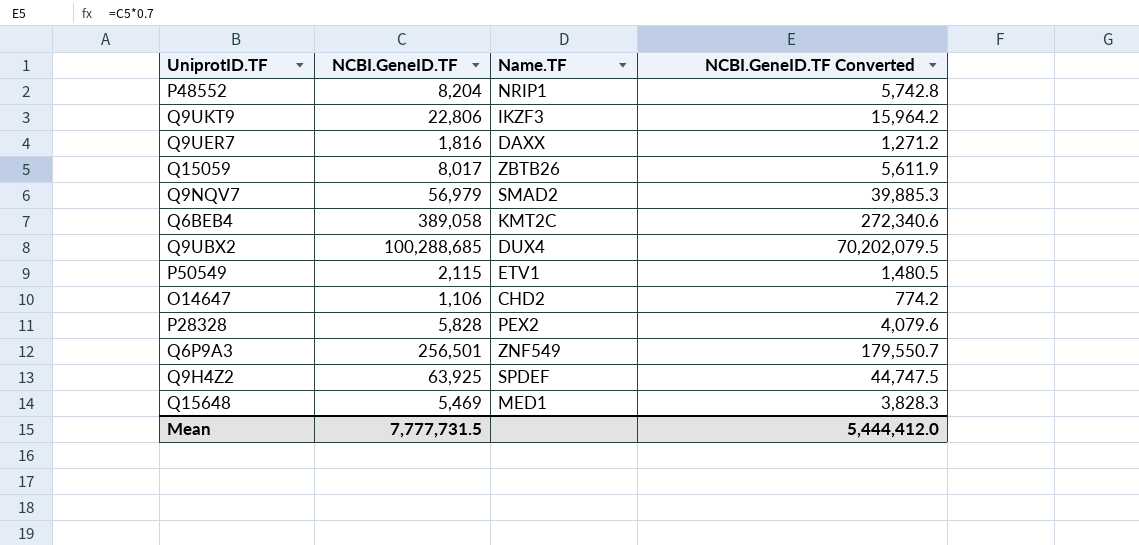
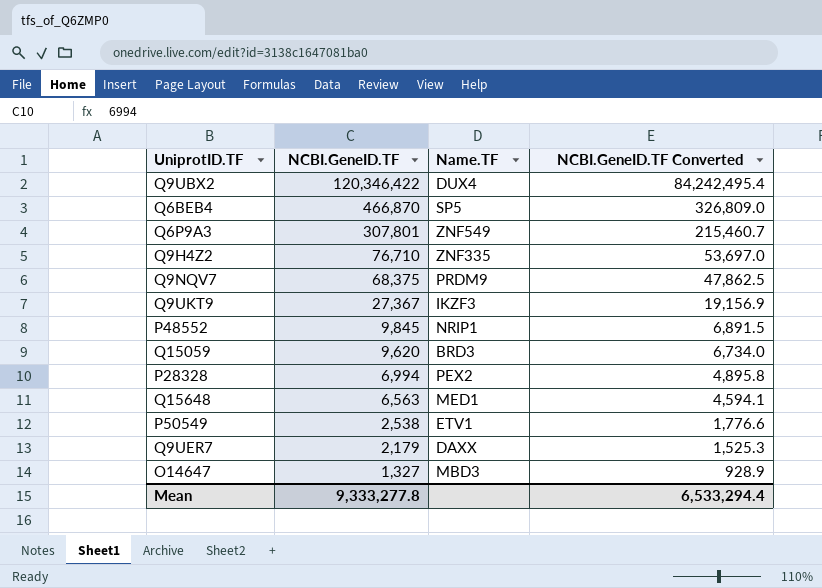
row order: none -> NCBI.GeneID.TF descending
Q9UBX2 | NCBI.GeneID.TF: 100,288,685 -> 120,346,422
Q9UBX2 | NCBI.GeneID.TF Converted: 70,202,079.5 -> 84,242,495.4
Q6BEB4 | NCBI.GeneID.TF: 389,058 -> 466,870
Q6BEB4 | Name.TF: KMT2C -> SP5
Q6BEB4 | NCBI.GeneID.TF Converted: 272,340.6 -> 326,809.0
Q6P9A3 | NCBI.GeneID.TF: 256,501 -> 307,801
Q6P9A3 | NCBI.GeneID.TF Converted: 179,550.7 -> 215,460.7
Q9H4Z2 | NCBI.GeneID.TF: 63,925 -> 76,710
Q9H4Z2 | Name.TF: SPDEF -> ZNF335
Q9H4Z2 | NCBI.GeneID.TF Converted: 44,747.5 -> 53,697.0
Q9NQV7 | NCBI.GeneID.TF: 56,979 -> 68,375
Q9NQV7 | Name.TF: SMAD2 -> PRDM9
Q9NQV7 | NCBI.GeneID.TF Converted: 39,885.3 -> 47,862.5
Q9UKT9 | NCBI.GeneID.TF: 22,806 -> 27,367
Q9UKT9 | NCBI.GeneID.TF Converted: 15,964.2 -> 19,156.9
P48552 | NCBI.GeneID.TF: 8,204 -> 9,845
P48552 | NCBI.GeneID.TF Converted: 5,742.8 -> 6,891.5
Q15059 | NCBI.GeneID.TF: 8,017 -> 9,620
Q15059 | Name.TF: ZBTB26 -> BRD3
Q15059 | NCBI.GeneID.TF Converted: 5,611.9 -> 6,734.0
P28328 | NCBI.GeneID.TF: 5,828 -> 6,994
P28328 | NCBI.GeneID.TF Converted: 4,079.6 -> 4,895.8
Q15648 | NCBI.GeneID.TF: 5,469 -> 6,563
Q15648 | NCBI.GeneID.TF Converted: 3,828.3 -> 4,594.1
P50549 | NCBI.GeneID.TF: 2,115 -> 2,538
P50549 | NCBI.GeneID.TF Converted: 1,480.5 -> 1,776.6
Q9UER7 | NCBI.GeneID.TF: 1,816 -> 2,179
Q9UER7 | NCBI.GeneID.TF Converted: 1,271.2 -> 1,525.3
O14647 | NCBI.GeneID.TF: 1,106 -> 1,327
O14647 | Name.TF: CHD2 -> MBD3
O14647 | NCBI.GeneID.TF Converted: 774.2 -> 928.9
Mean | NCBI.GeneID.TF: 7,777,731.5 -> 9,333,277.8
Mean | NCBI.GeneID.TF Converted: 5,444,412.0 -> 6,533,294.4

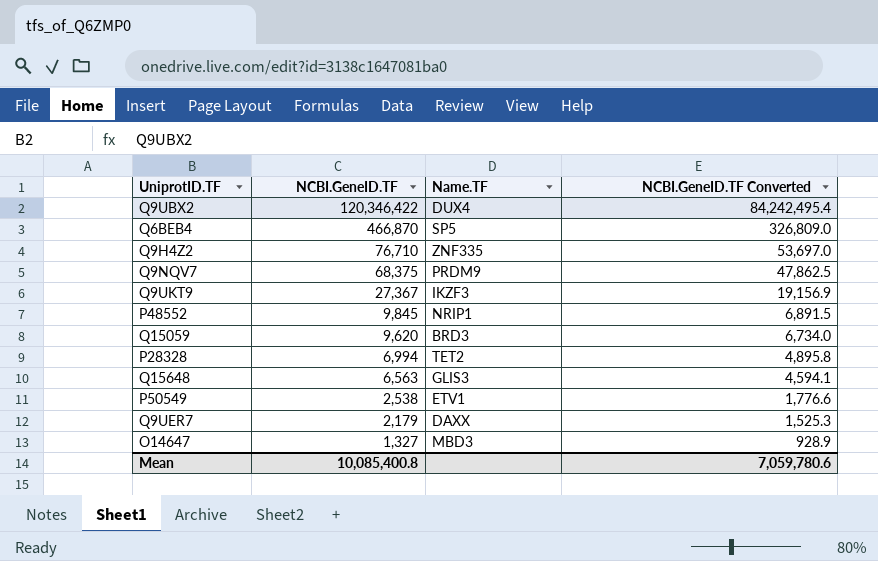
row Q6P9A3: 307,801 | ZNF549 | 215,460.7 -> none
P28328 | Name.TF: PEX2 -> TET2
Q15648 | Name.TF: MED1 -> GLIS3
Mean | NCBI.GeneID.TF: 9,333,277.8 -> 10,085,400.8
Mean | NCBI.GeneID.TF Converted: 6,533,294.4 -> 7,059,780.6

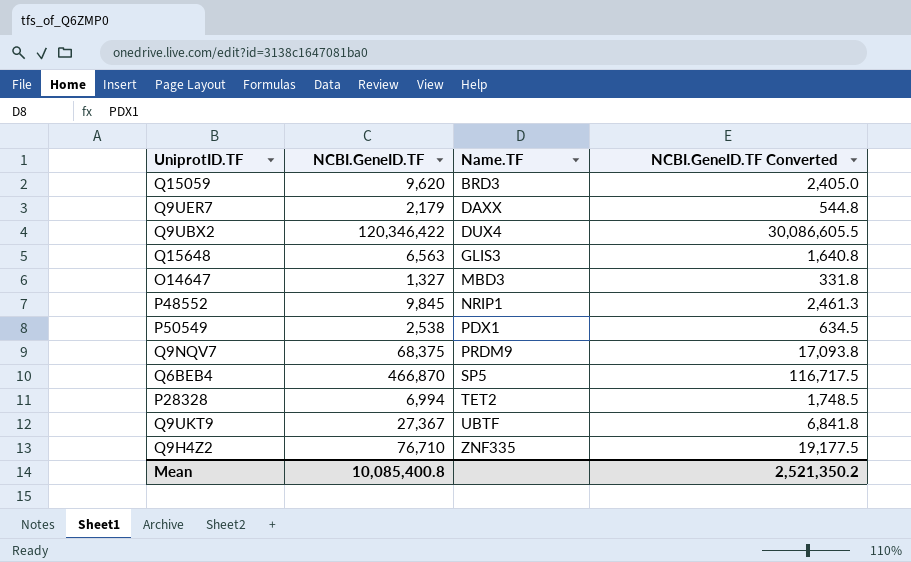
row order: NCBI.GeneID.TF descending -> Name.TF ascending
column NCBI.GeneID.TF Converted | formula: [NCBI.GeneID.TF] * 0.7 -> [NCBI.GeneID.TF] * 0.25
P50549 | Name.TF: ETV1 -> PDX1
Q9UKT9 | Name.TF: IKZF3 -> UBTF
Mean | NCBI.GeneID.TF Converted: 7,059,780.6 -> 2,521,350.2

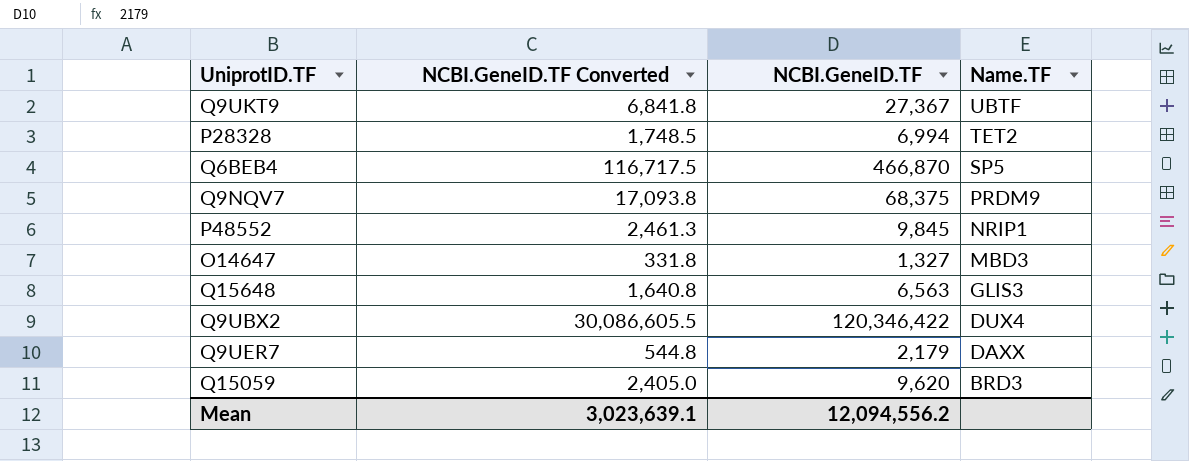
row order: Name.TF ascending -> Name.TF descending
column NCBI.GeneID.TF Converted | position: 4 -> 2
row P50549: 2,538 | PDX1 | 634.5 -> none
row Q9H4Z2: 76,710 | ZNF335 | 19,177.5 -> none
Mean | NCBI.GeneID.TF Converted: 2,521,350.2 -> 3,023,639.1
Mean | NCBI.GeneID.TF: 10,085,400.8 -> 12,094,556.2

